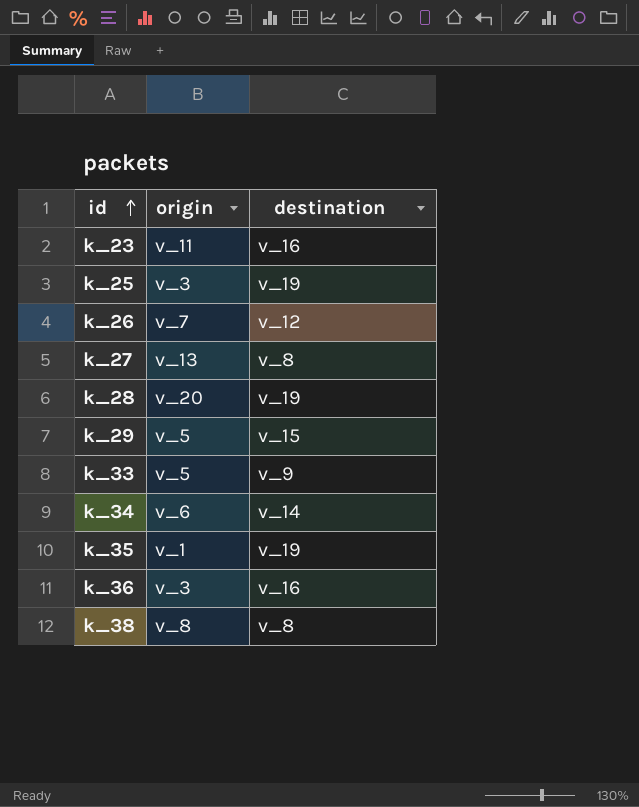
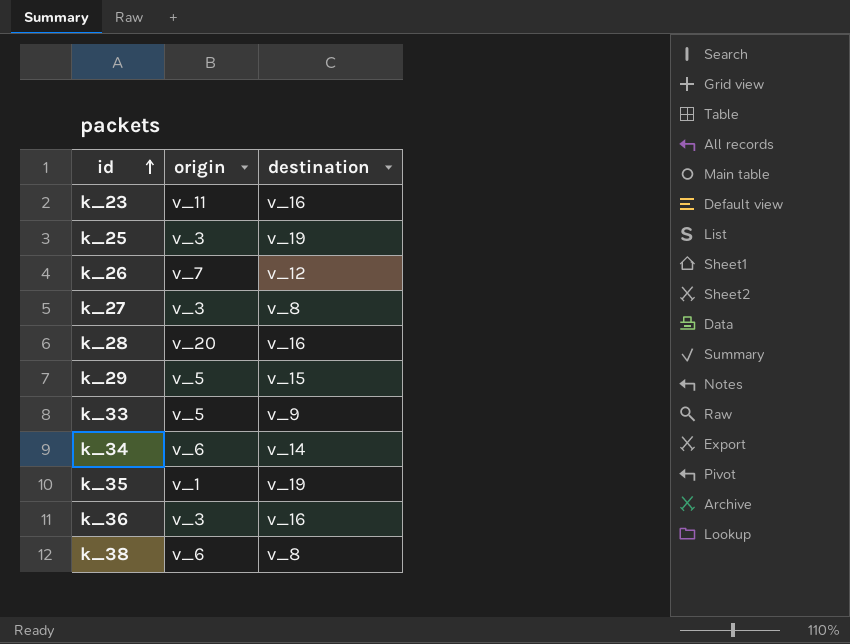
k_27 | origin: v_13 -> v_3
k_28 | destination: v_19 -> v_16
k_38 | origin: v_8 -> v_6

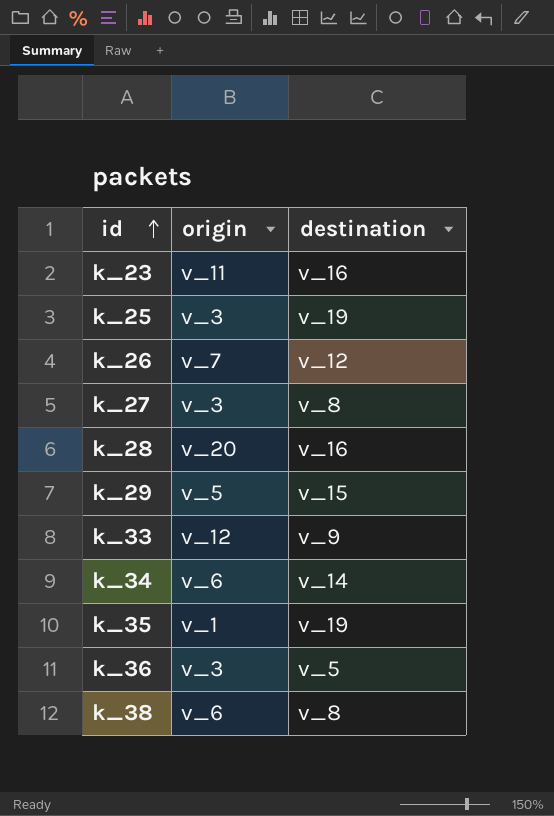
k_33 | origin: v_5 -> v_12
k_36 | destination: v_16 -> v_5

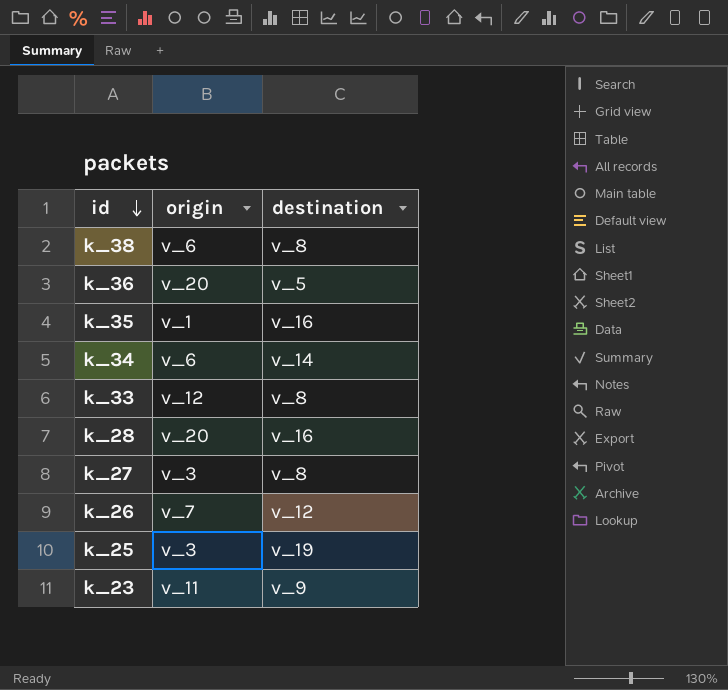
row order: id ascending -> id descending
row k_29: v_5 | v_15 -> none
k_36 | origin: v_3 -> v_20
k_35 | destination: v_19 -> v_16
k_33 | destination: v_9 -> v_8
k_23 | destination: v_16 -> v_9

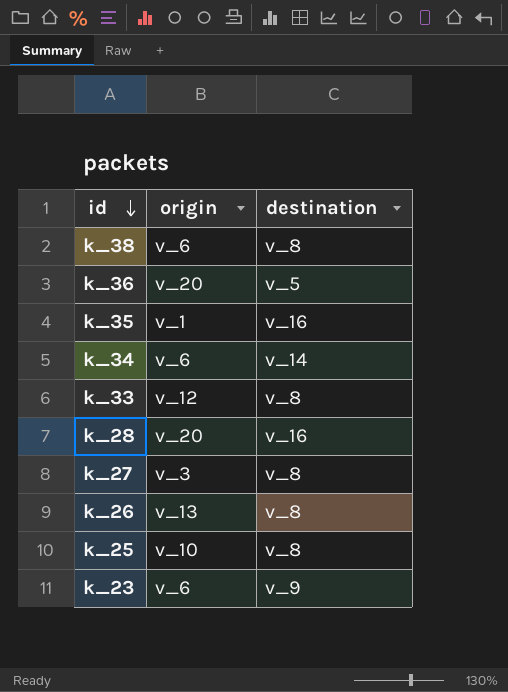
k_26 | origin: v_7 -> v_13
k_26 | destination: v_12 -> v_8
k_25 | origin: v_3 -> v_10
k_25 | destination: v_19 -> v_8
k_23 | origin: v_11 -> v_6

